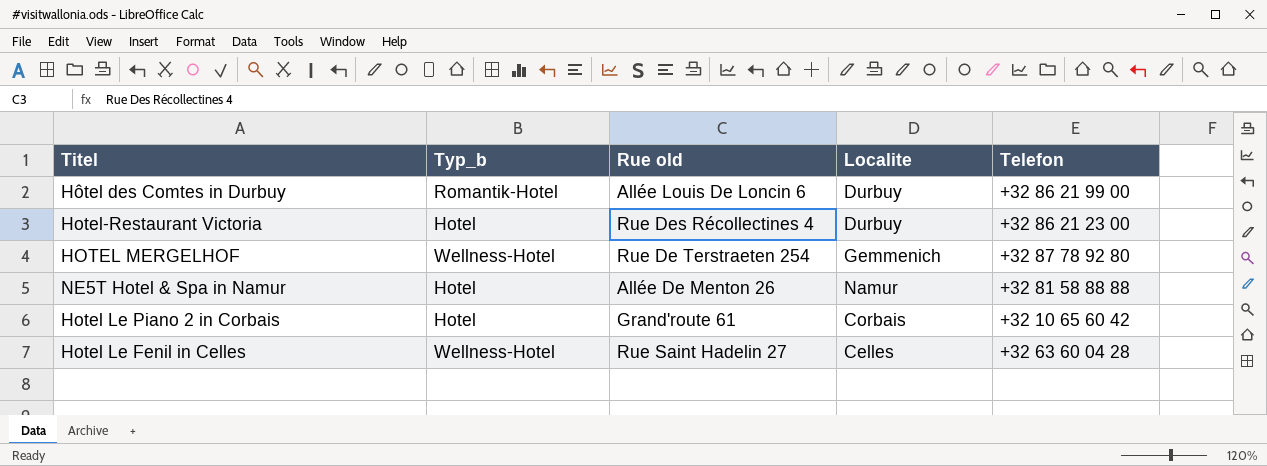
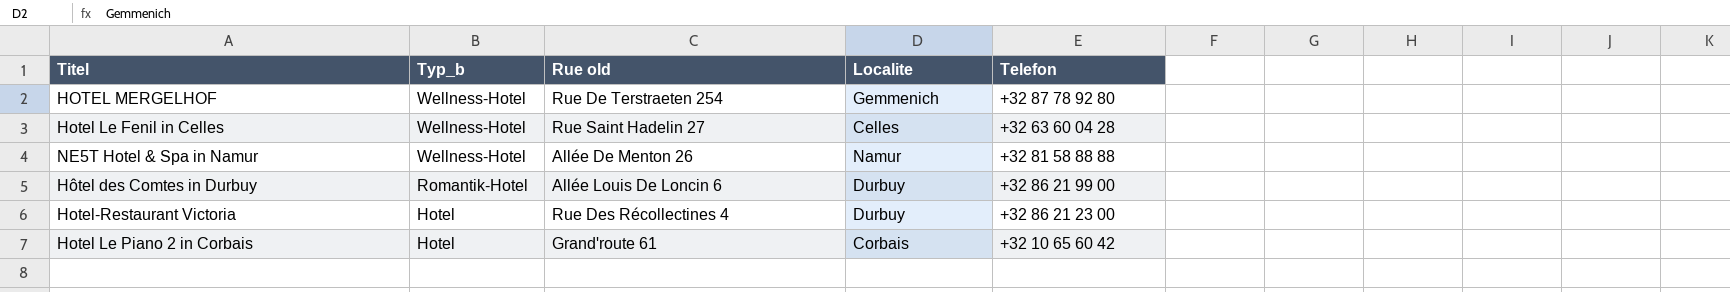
row order: none -> Typ_b descending
NE5T Hotel & Spa in Namur | Typ_b: Hotel -> Wellness-Hotel

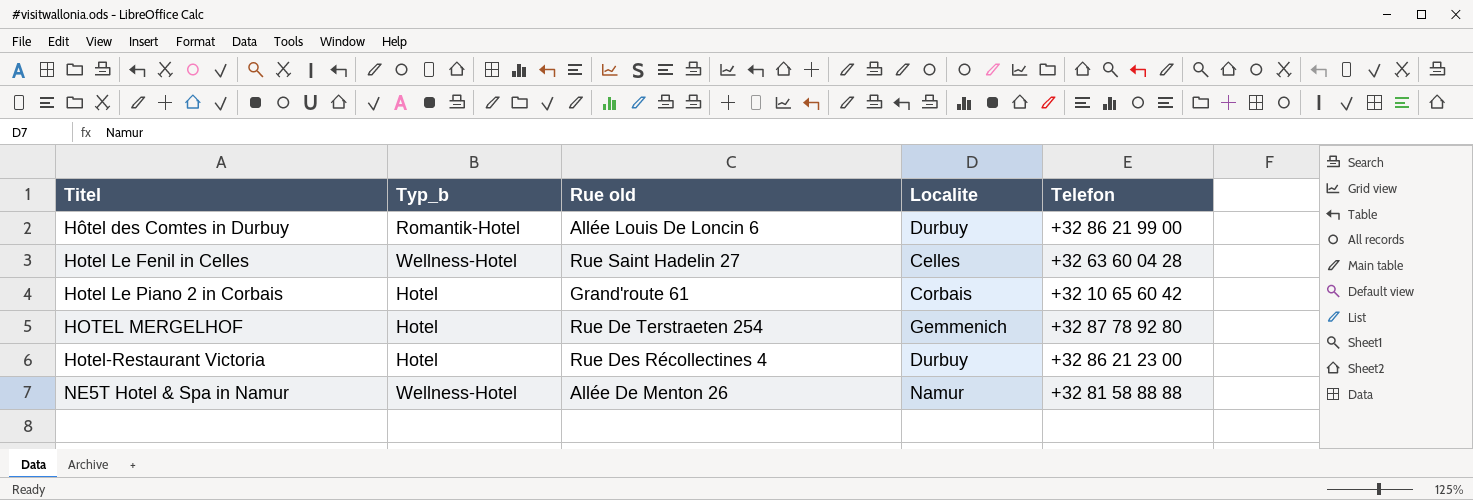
row order: Typ_b descending -> Titel ascending
HOTEL MERGELHOF | Typ_b: Wellness-Hotel -> Hotel

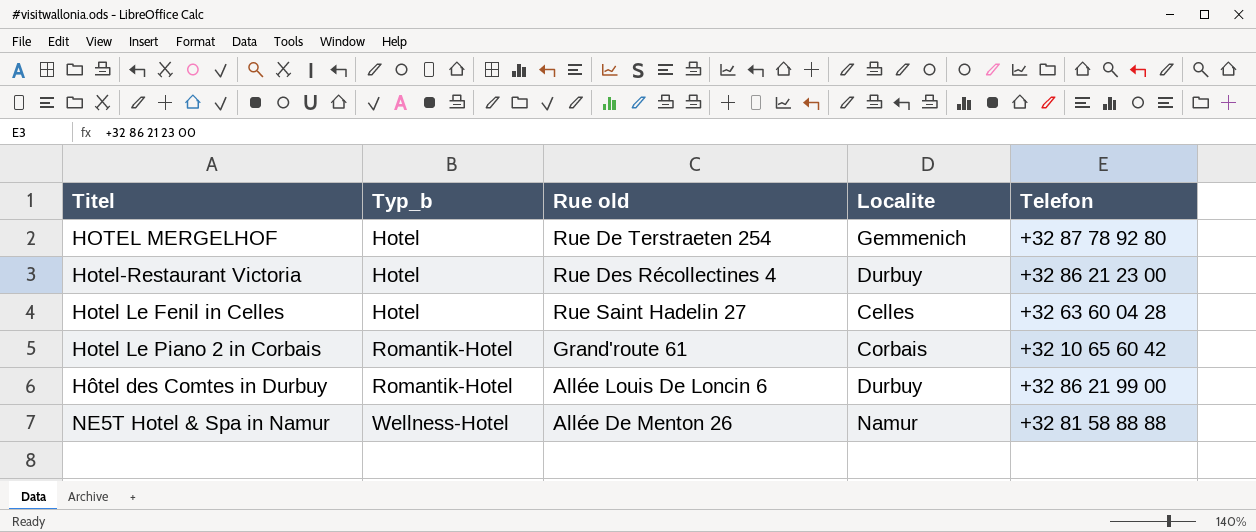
row order: Titel ascending -> Typ_b ascending
Hotel Le Fenil in Celles | Typ_b: Wellness-Hotel -> Hotel
Hotel Le Piano 2 in Corbais | Typ_b: Hotel -> Romantik-Hotel

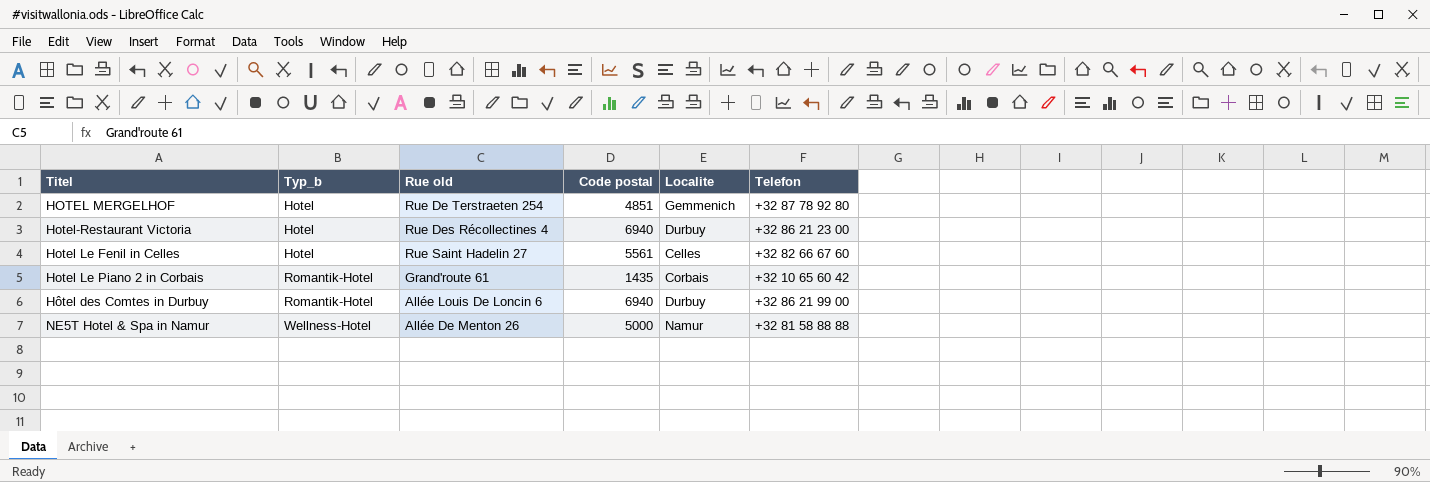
column Code postal | position: none -> 4
Hotel Le Fenil in Celles | Telefon: +32 63 60 04 28 -> +32 82 66 67 60

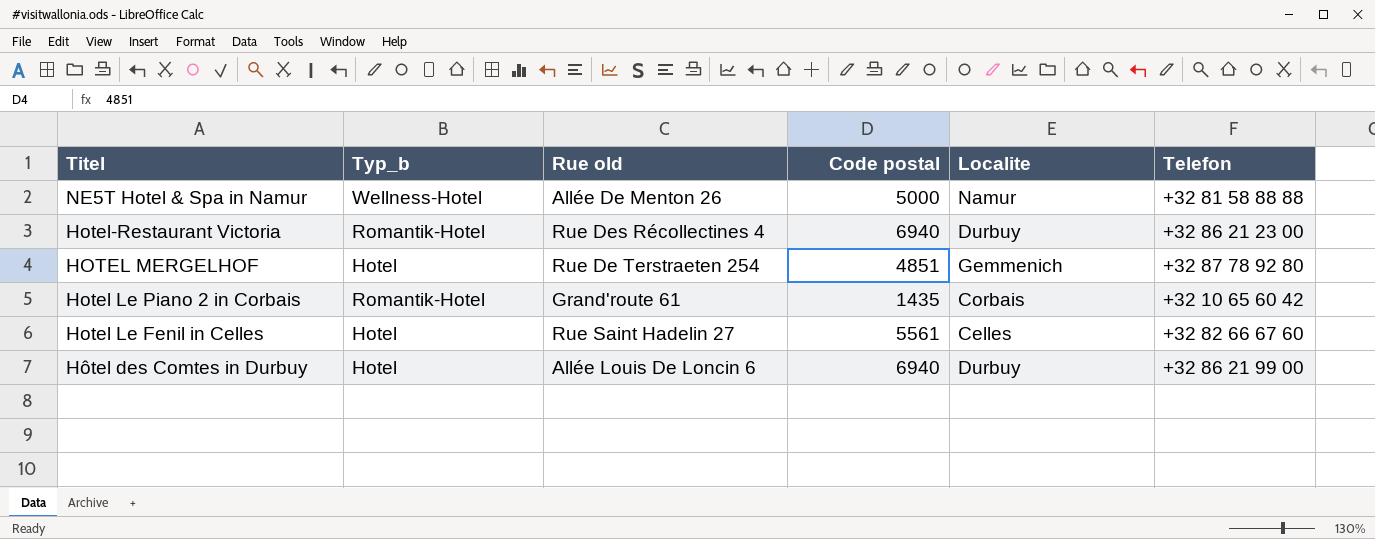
row order: Typ_b ascending -> Titel descending
Hotel-Restaurant Victoria | Typ_b: Hotel -> Romantik-Hotel
Hôtel des Comtes in Durbuy | Typ_b: Romantik-Hotel -> Hotel

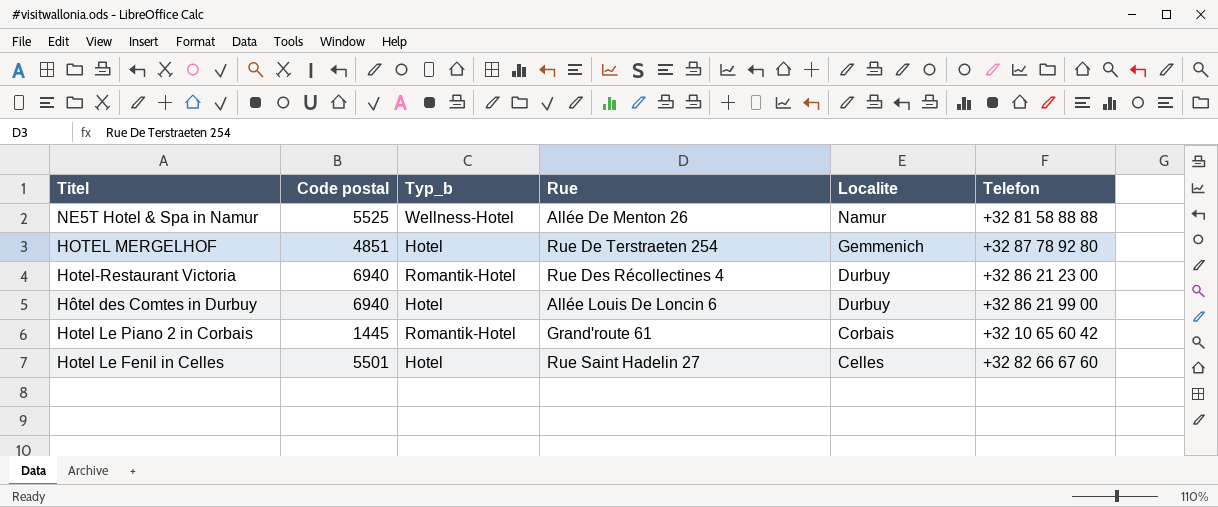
row order: Titel descending -> Localite descending
column Code postal | position: 4 -> 2
column name: Rue old -> Rue
NE5T Hotel & Spa in Namur | Code postal: 5000 -> 5525
Hotel Le Piano 2 in Corbais | Code postal: 1435 -> 1445
Hotel Le Fenil in Celles | Code postal: 5561 -> 5501

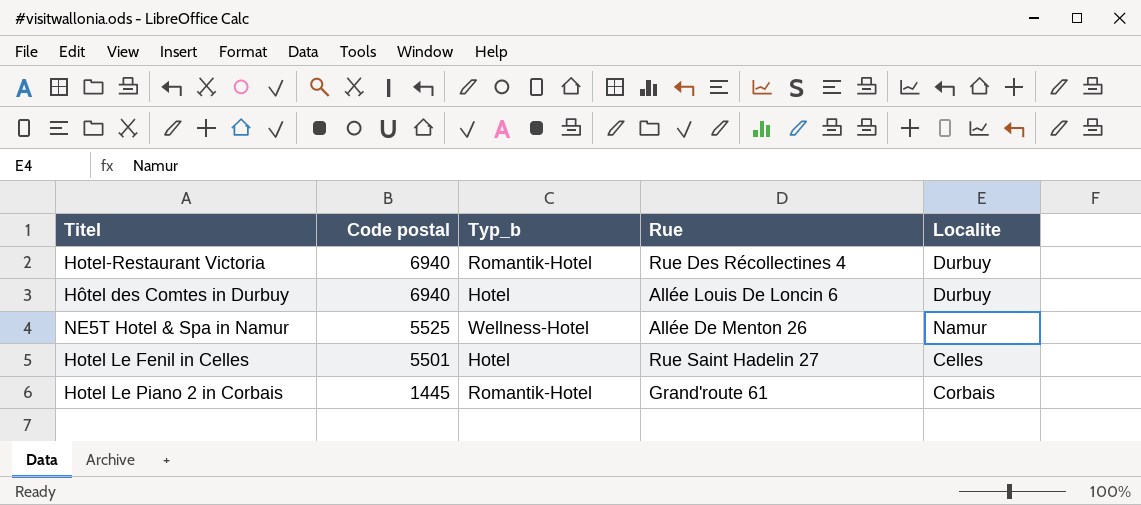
row order: Localite descending -> Code postal descending
column Telefon | position: 6 -> none
row HOTEL MERGELHOF: 4851 | Hotel | Rue De Terstraeten 254 | Gemmenich | +32 87 78 92 80 -> none

